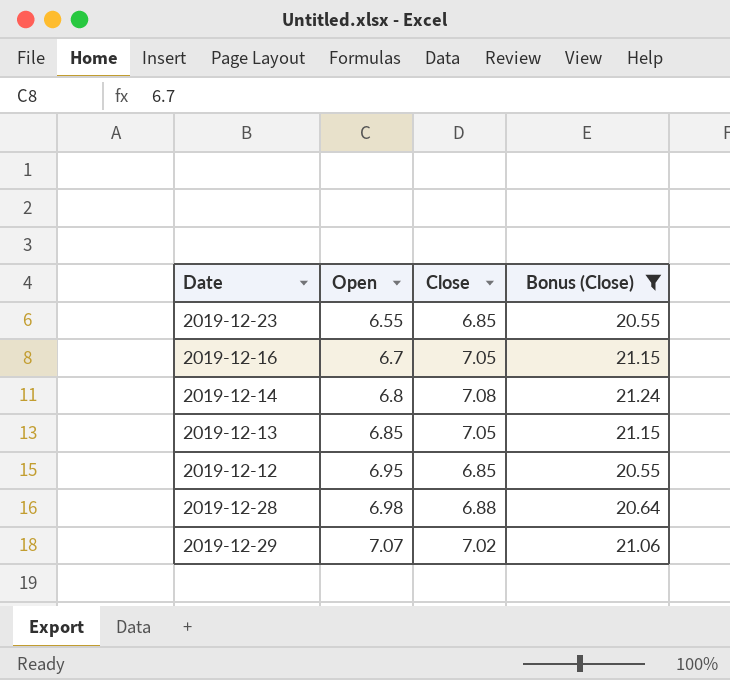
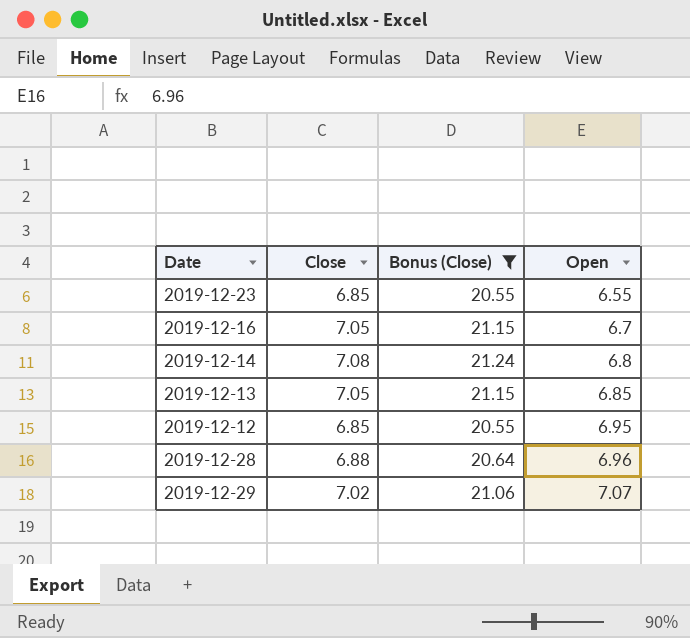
column Open | position: 2 -> 4
2019-12-28 | Open: 6.98 -> 6.96

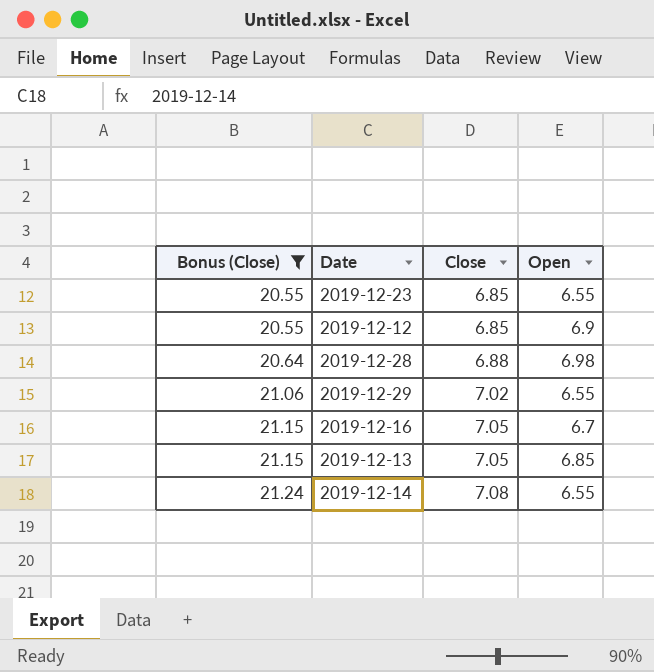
row order: Open ascending -> Bonus (Close) ascending
column Bonus (Close) | position: 3 -> 1
2019-12-12 | Open: 6.95 -> 6.9
2019-12-28 | Open: 6.96 -> 6.98
2019-12-29 | Open: 7.07 -> 6.55
2019-12-14 | Open: 6.8 -> 6.55

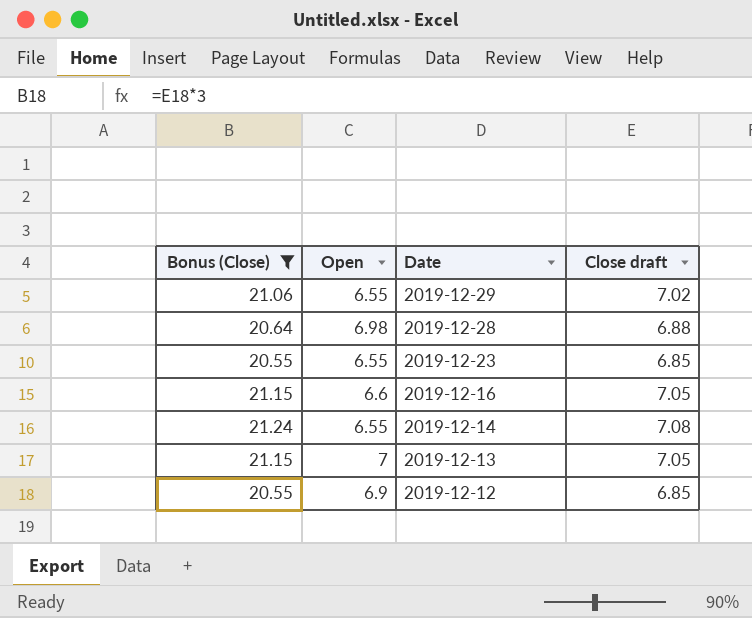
row order: Bonus (Close) ascending -> Date descending
column Open | position: 4 -> 2
column name: Close -> Close draft
2019-12-16 | Open: 6.7 -> 6.6
2019-12-13 | Open: 6.85 -> 7

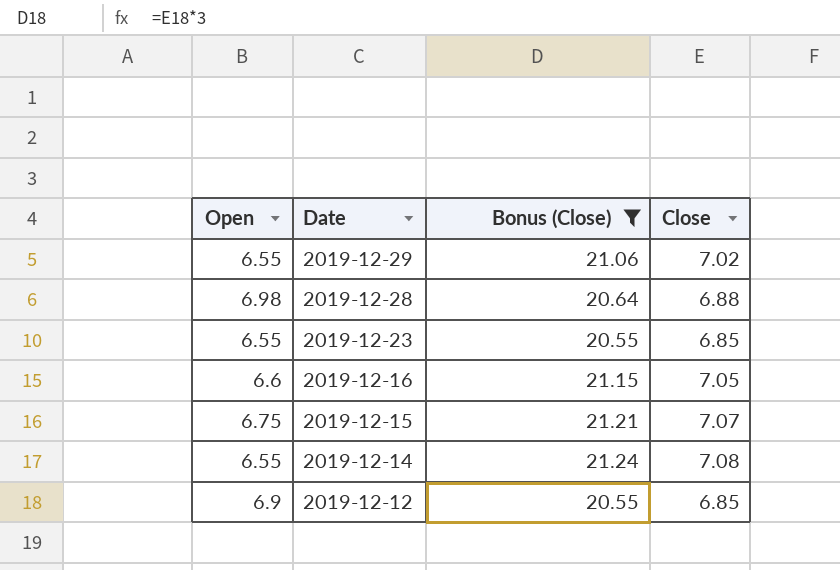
column Bonus (Close) | position: 1 -> 3
column name: Close draft -> Close
row 2019-12-13: 21.15 | 7 | 7.05 -> none
row 2019-12-15: none -> 6.75 | 21.21 | 7.07

